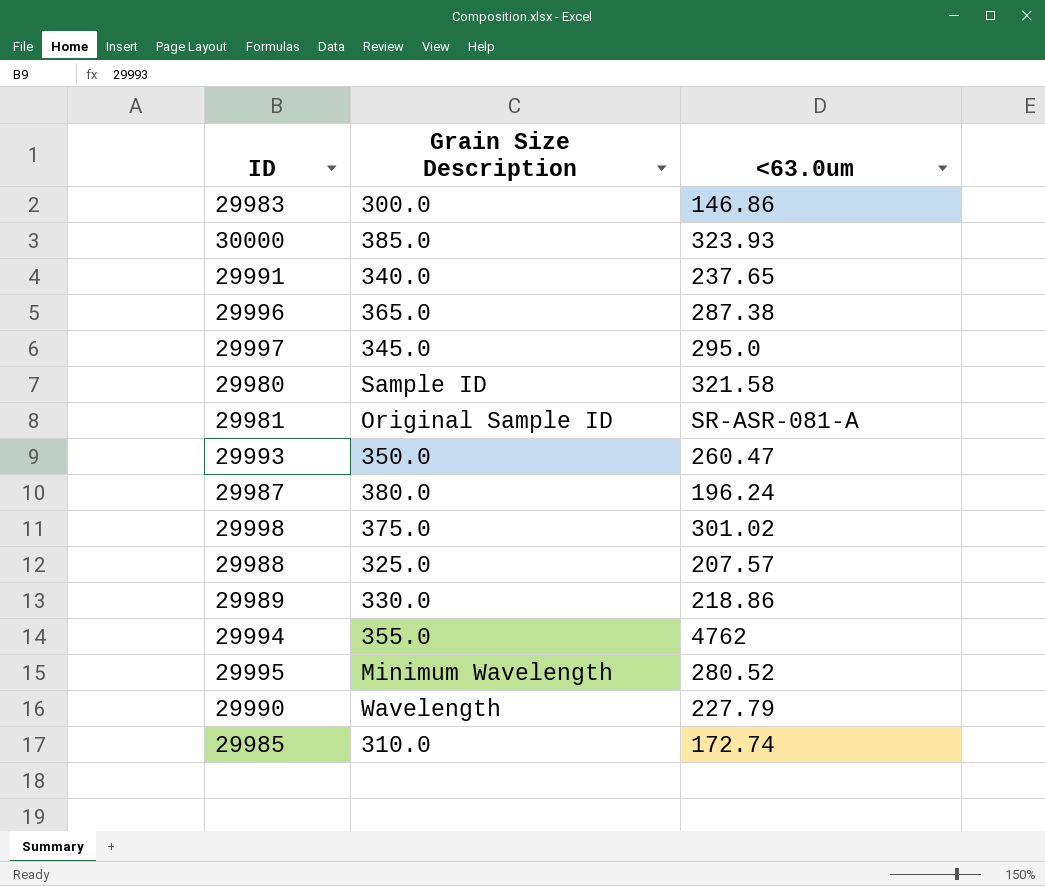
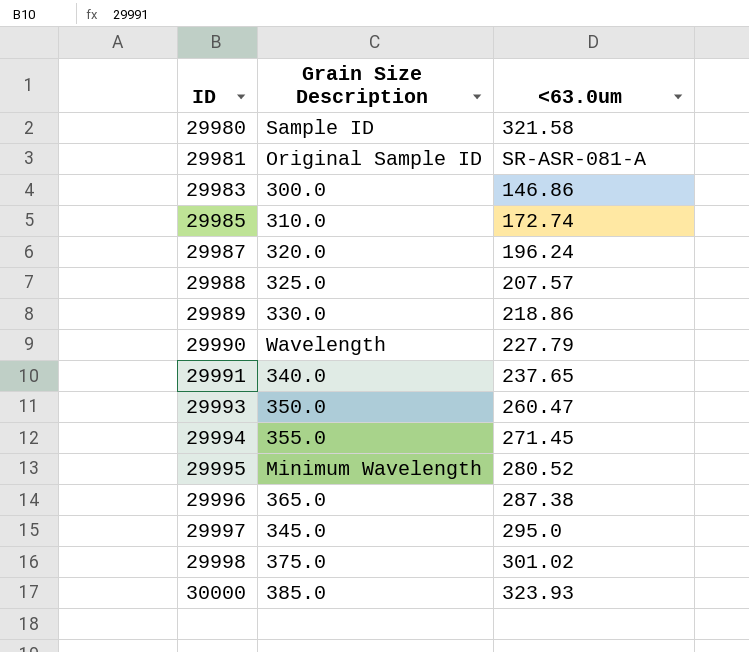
row order: none -> ID ascending
29987 | Grain Size Description: 380.0 -> 320.0
29994 | <63.0um: 4762 -> 271.45

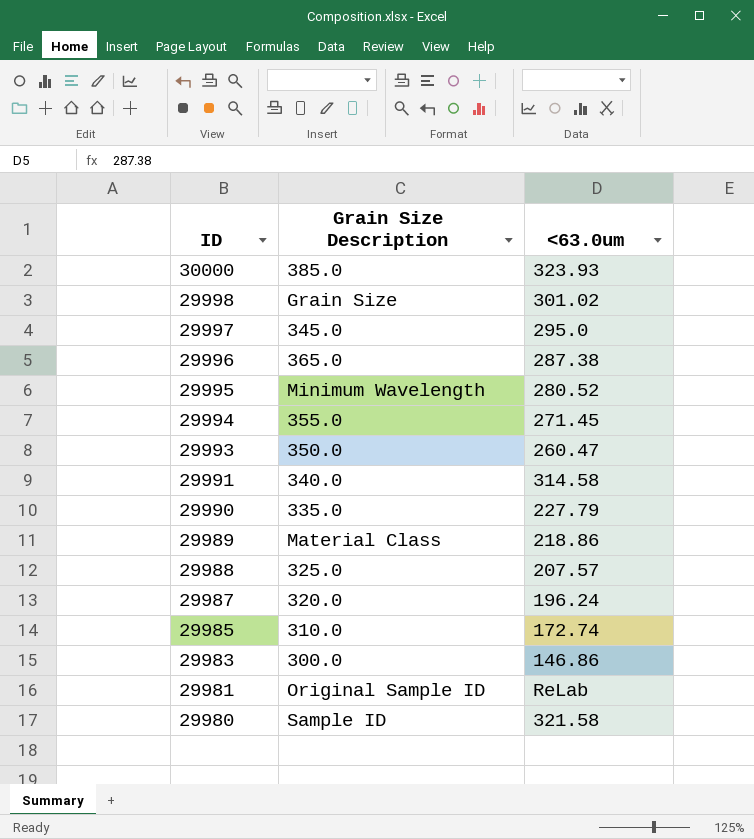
row order: ID ascending -> ID descending
29998 | Grain Size Description: 375.0 -> Grain Size
29991 | <63.0um: 237.65 -> 314.58
29990 | Grain Size Description: Wavelength -> 335.0
29989 | Grain Size Description: 330.0 -> Material Class
29981 | <63.0um: SR-ASR-081-A -> ReLab

